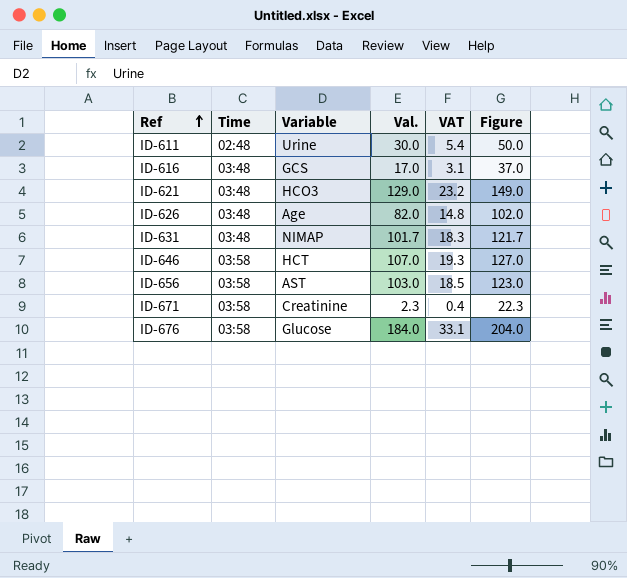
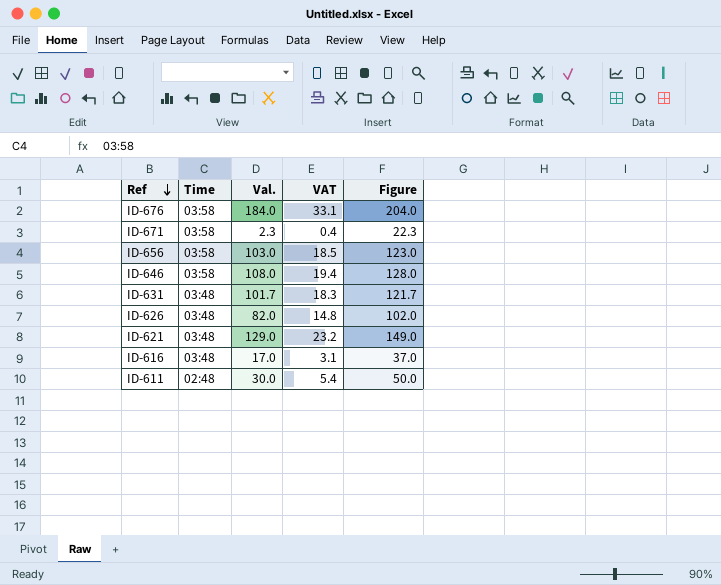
row order: Ref ascending -> Ref descending
column Variable | position: 3 -> none
ID-646 | Val.: 107.0 -> 108.0
ID-646 | VAT: 19.3 -> 19.4
ID-646 | Figure: 127.0 -> 128.0

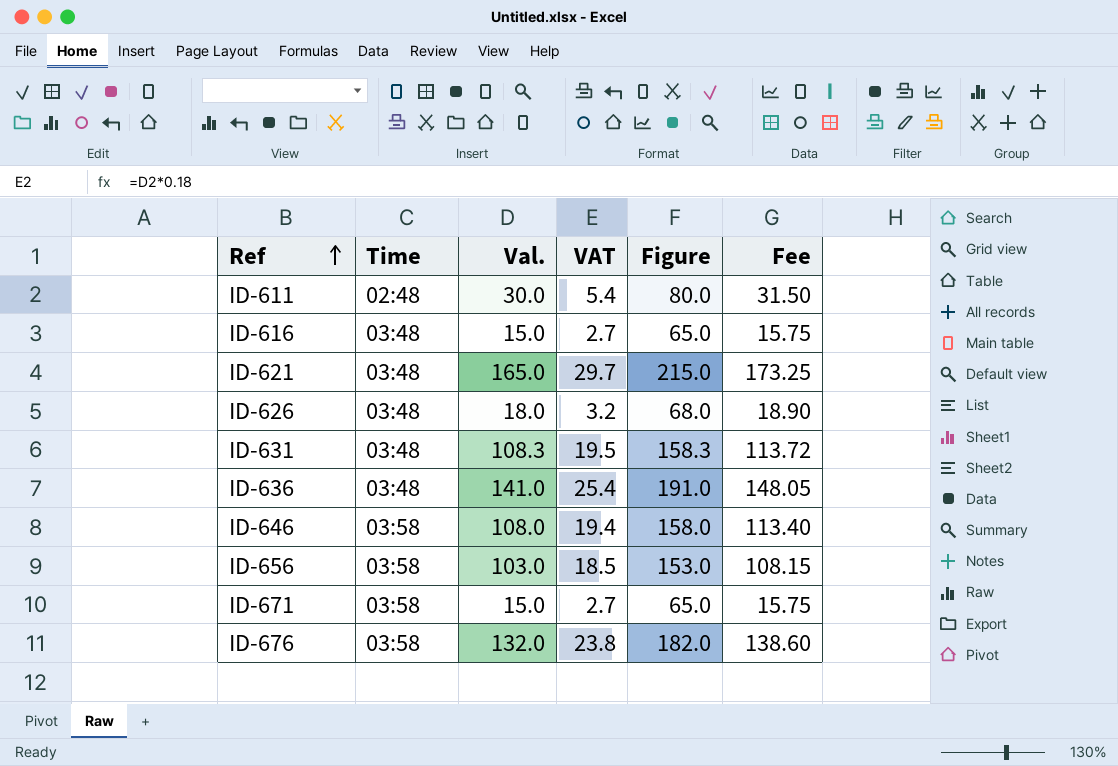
row order: Ref descending -> Ref ascending
column Figure | formula: [Val.] + 20 -> [Val.] + 50
column Fee | formula: none -> [Val.] * 1.05
ID-616 | Val.: 17.0 -> 15.0
ID-616 | VAT: 3.1 -> 2.7
ID-621 | Val.: 129.0 -> 165.0
ID-621 | VAT: 23.2 -> 29.7
ID-626 | Val.: 82.0 -> 18.0
ID-626 | VAT: 14.8 -> 3.2
ID-631 | Val.: 101.7 -> 108.3
ID-631 | VAT: 18.3 -> 19.5
row ID-636: none -> 03:48 | 141.0 | 25.4 | 191.0 | 148.05
ID-671 | Val.: 2.3 -> 15.0
ID-671 | VAT: 0.4 -> 2.7
ID-676 | Val.: 184.0 -> 132.0
ID-676 | VAT: 33.1 -> 23.8

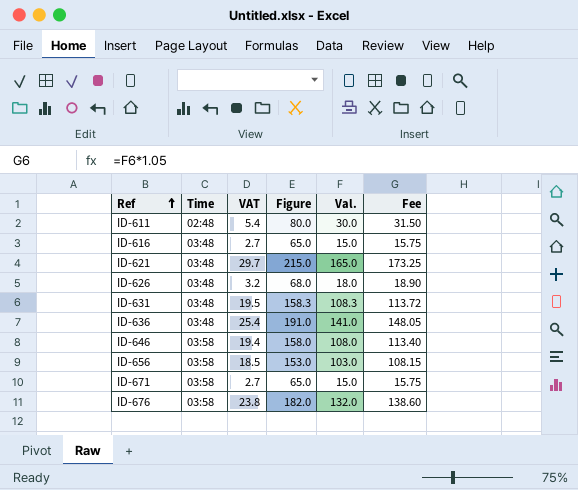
column Val. | position: 3 -> 5

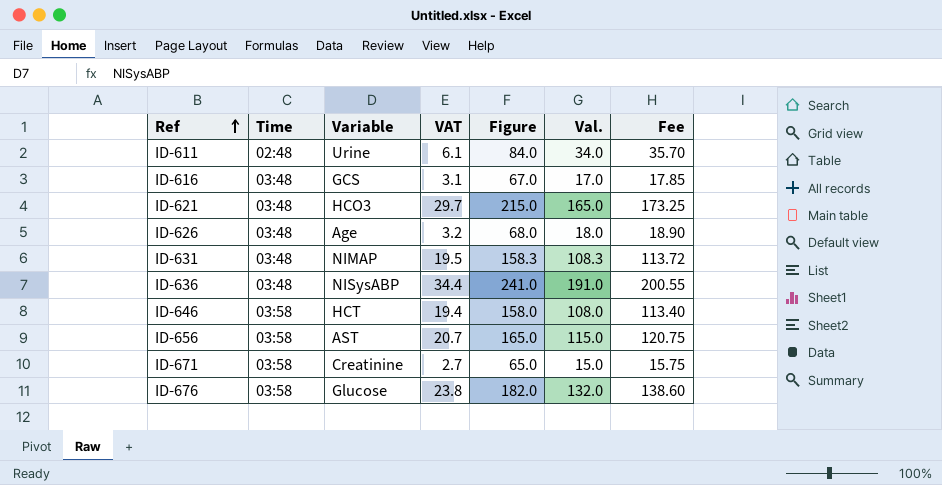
column Variable | position: none -> 3
ID-611 | VAT: 5.4 -> 6.1
ID-611 | Figure: 80.0 -> 84.0
ID-611 | Val.: 30.0 -> 34.0
ID-611 | Fee: 31.50 -> 35.70
ID-616 | VAT: 2.7 -> 3.1
ID-616 | Figure: 65.0 -> 67.0
ID-616 | Val.: 15.0 -> 17.0
ID-616 | Fee: 15.75 -> 17.85
ID-636 | VAT: 25.4 -> 34.4
ID-636 | Figure: 191.0 -> 241.0
ID-636 | Val.: 141.0 -> 191.0
ID-636 | Fee: 148.05 -> 200.55
ID-656 | VAT: 18.5 -> 20.7
ID-656 | Figure: 153.0 -> 165.0
ID-656 | Val.: 103.0 -> 115.0
ID-656 | Fee: 108.15 -> 120.75

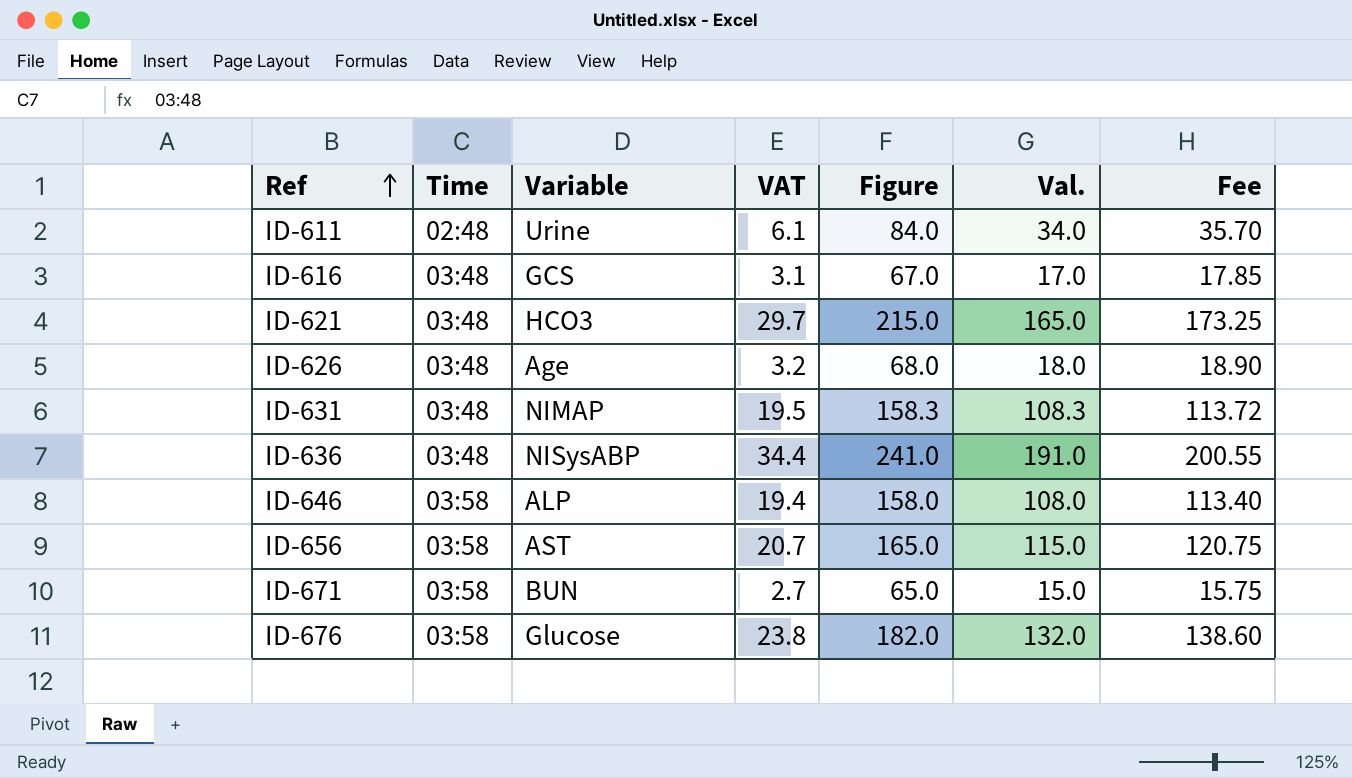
ID-646 | Variable: HCT -> ALP
ID-671 | Variable: Creatinine -> BUN

